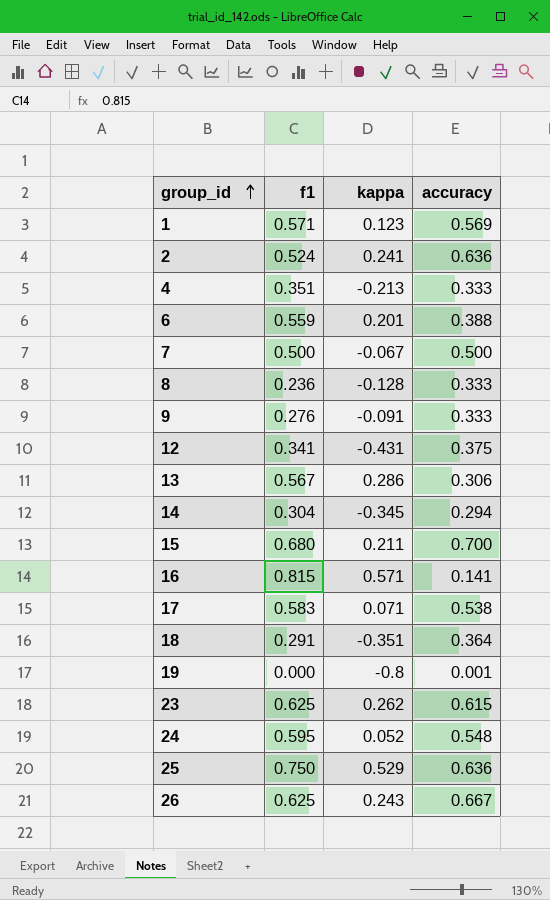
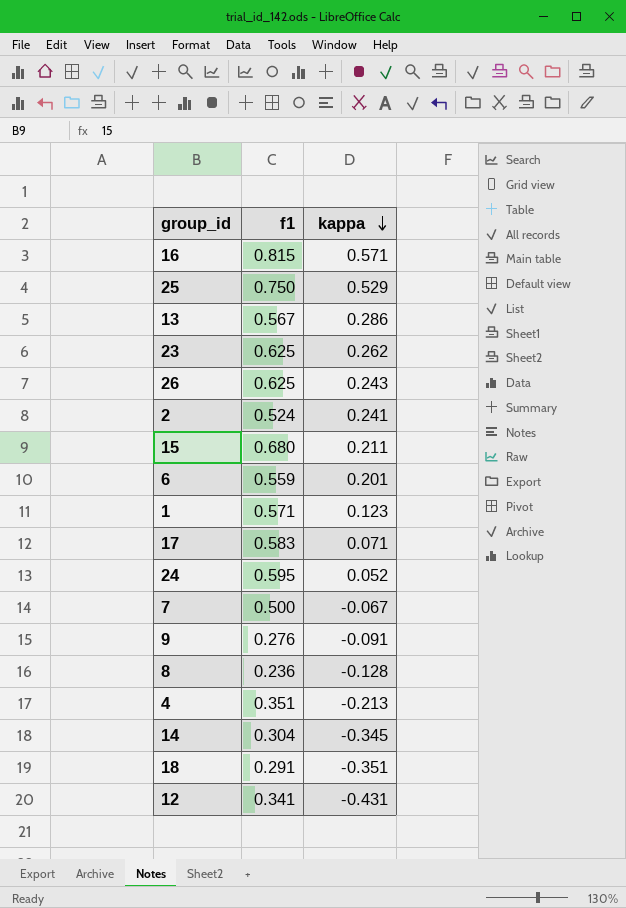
row order: group_id ascending -> kappa descending
column accuracy | position: 4 -> none
row 19: 0.000 | -0.8 | 0.001 -> none

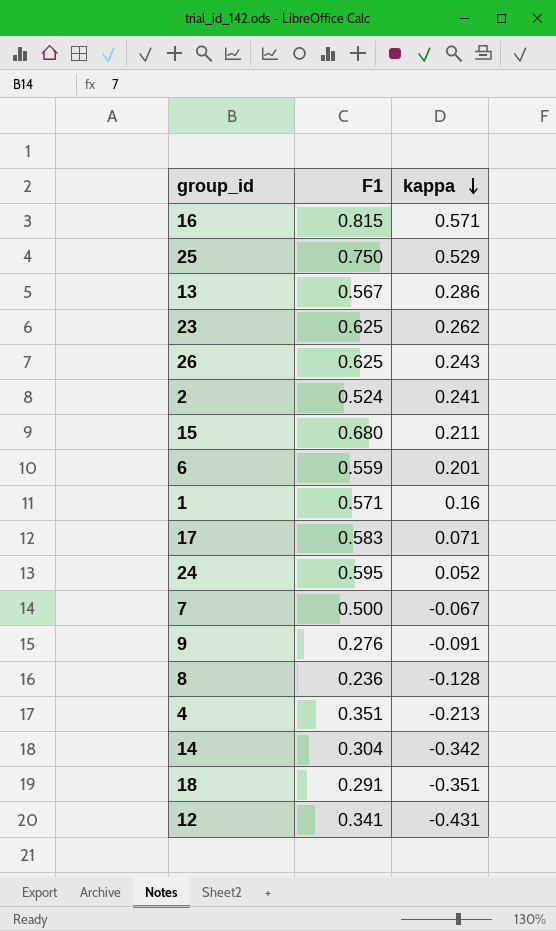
column name: f1 -> F1
1 | kappa: 0.123 -> 0.16
14 | kappa: -0.345 -> -0.342

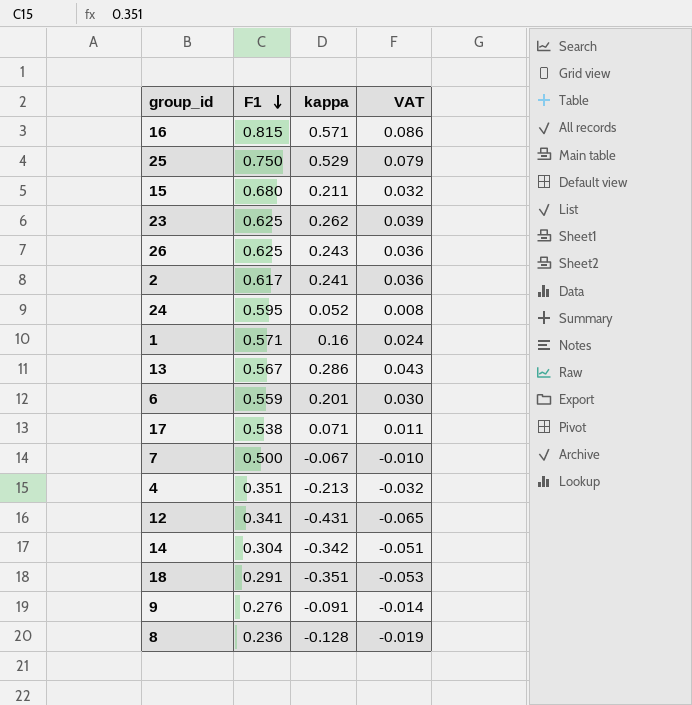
row order: kappa descending -> F1 descending
column VAT | formula: none -> [kappa] * 0.15
2 | F1: 0.524 -> 0.617
17 | F1: 0.583 -> 0.538

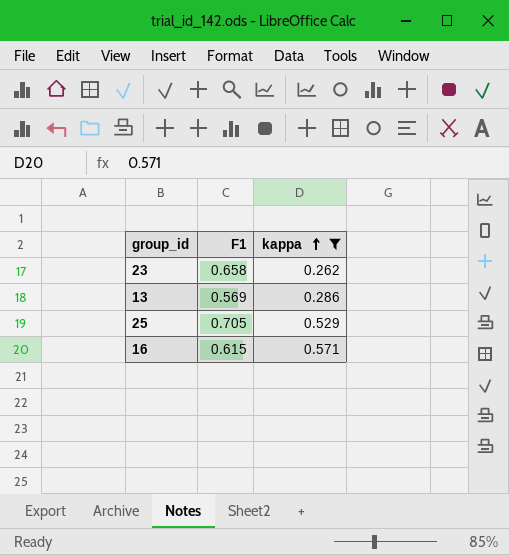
filter: none -> kappa >= 0.262
row order: F1 descending -> kappa ascending
column VAT | formula: [kappa] * 0.15 -> none
23 | F1: 0.625 -> 0.658
13 | F1: 0.567 -> 0.569
25 | F1: 0.750 -> 0.705
16 | F1: 0.815 -> 0.615

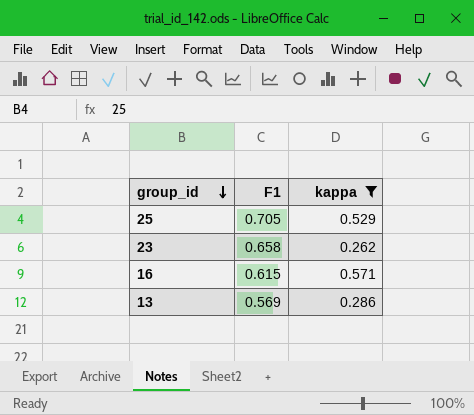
row order: kappa ascending -> group_id descending

